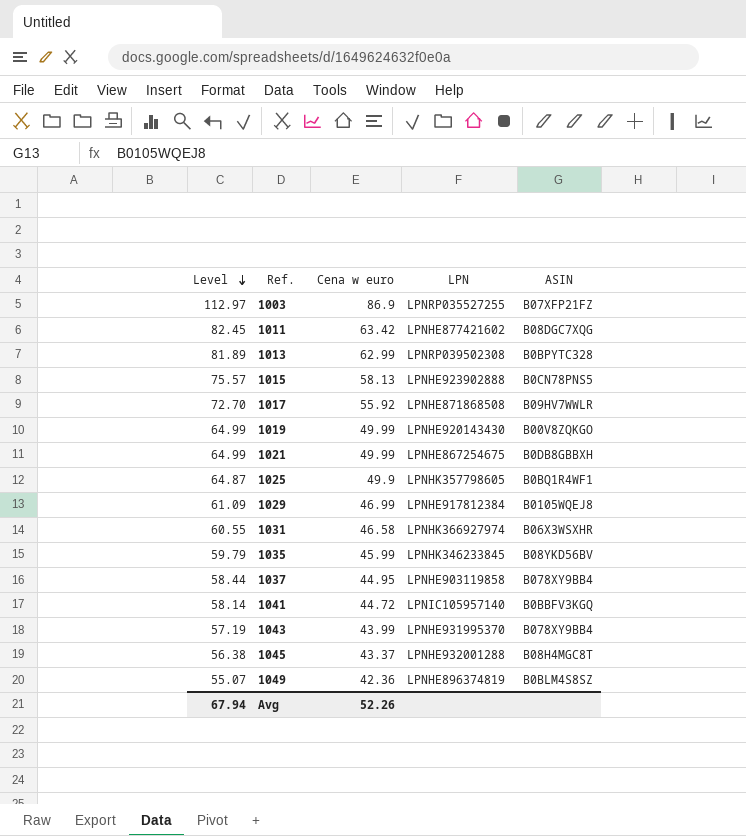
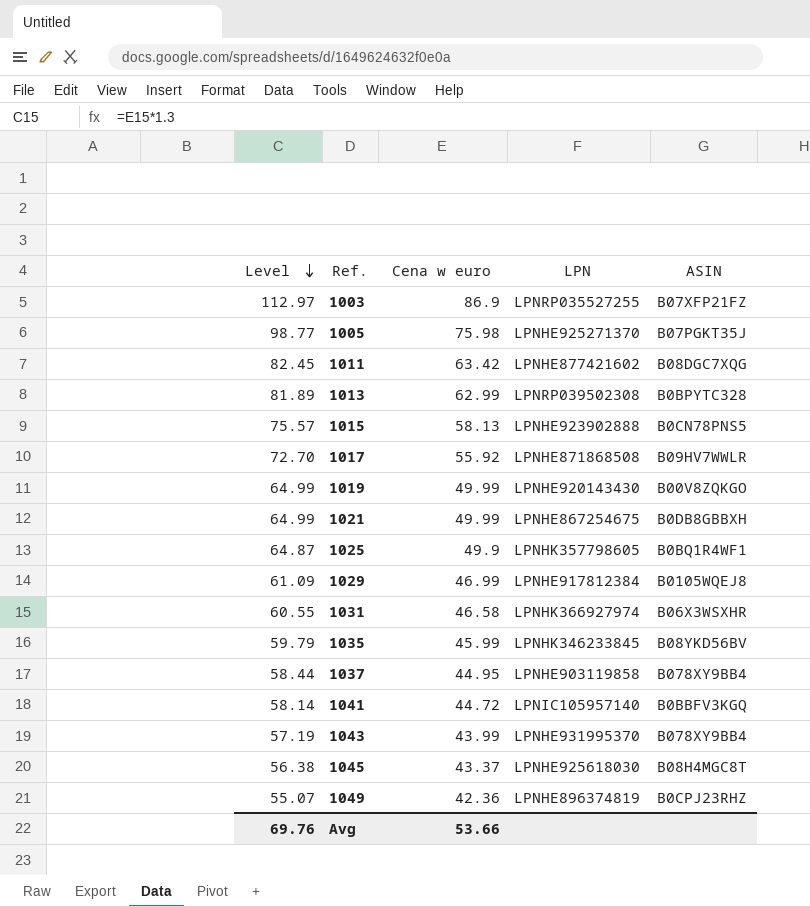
row 1005: none -> 98.77 | 75.98 | LPNHE925271370 | B07PGKT35J
1045 | LPN: LPNHE932001288 -> LPNHE925618030
1049 | ASIN: B0BLM4S8SZ -> B0CPJ23RHZ
Avg | Level: 67.94 -> 69.76
Avg | Cena w euro: 52.26 -> 53.66

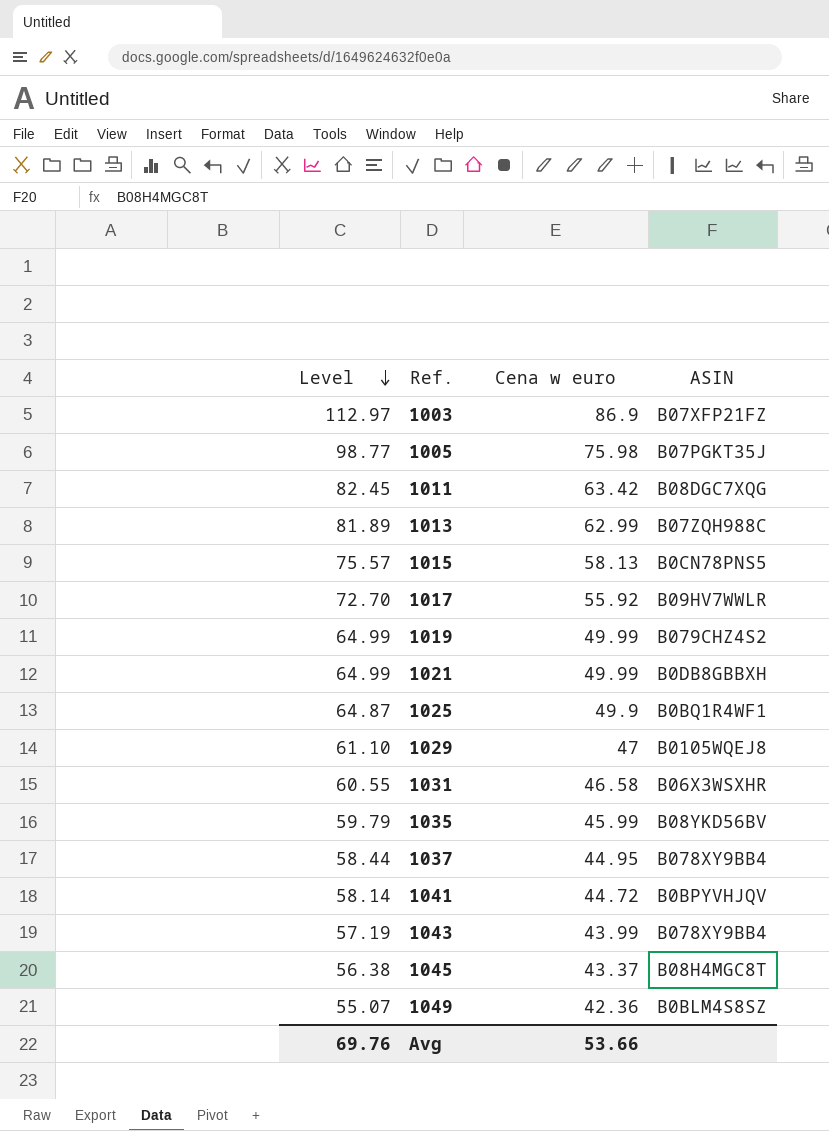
column LPN | position: 4 -> none
1013 | ASIN: B0BPYTC328 -> B07ZQH988C
1019 | ASIN: B00V8ZQKGO -> B079CHZ4S2
1029 | Level: 61.09 -> 61.10
1029 | Cena w euro: 46.99 -> 47
1041 | ASIN: B0BBFV3KGQ -> B0BPYVHJQV
1049 | ASIN: B0CPJ23RHZ -> B0BLM4S8SZ

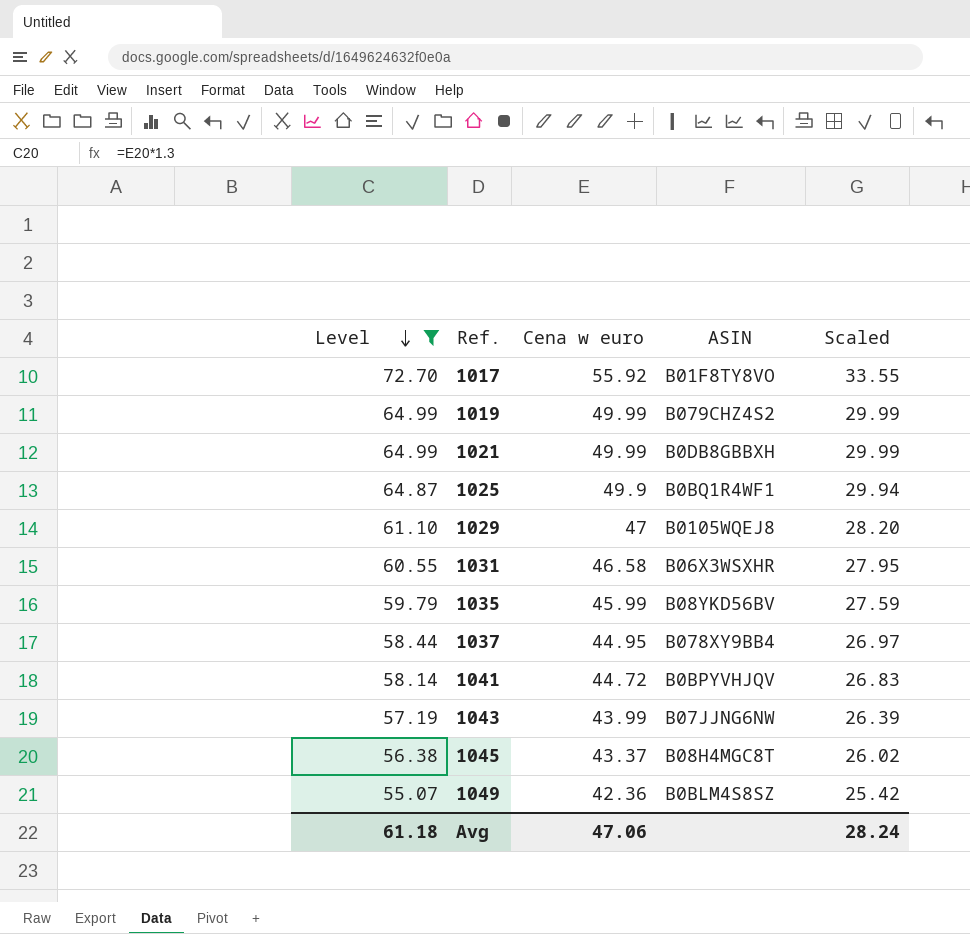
filter: none -> Level <= 72.70
column Scaled | formula: none -> [Cena w euro] * 0.6
1017 | ASIN: B09HV7WWLR -> B01F8TY8VO
1043 | ASIN: B078XY9BB4 -> B07JJNG6NW
Avg | Level: 69.76 -> 61.18
Avg | Cena w euro: 53.66 -> 47.06

